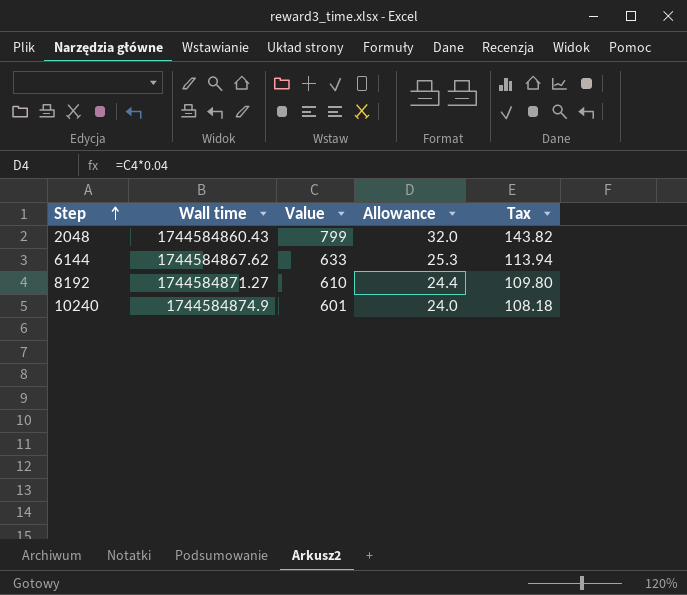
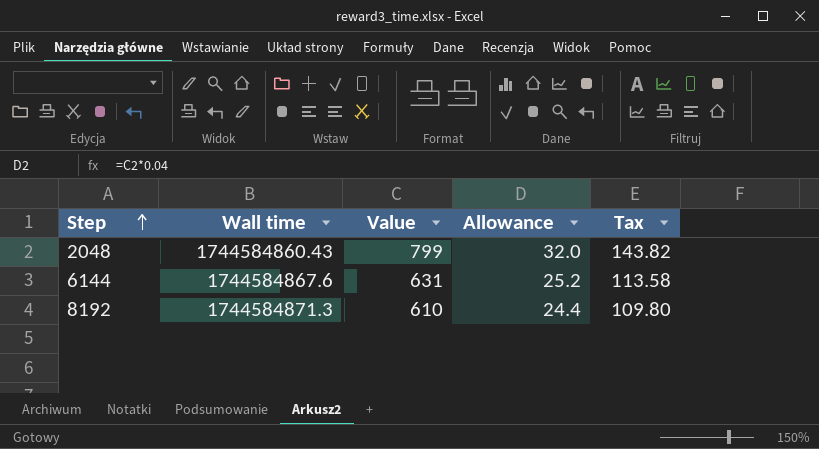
row 10240: 1744584874.9 | 601 | 24.0 | 108.18 -> none
6144 | Wall time: 1744584867.62 -> 1744584867.6
6144 | Value: 633 -> 631
6144 | Allowance: 25.3 -> 25.2
6144 | Tax: 113.94 -> 113.58
8192 | Wall time: 1744584871.27 -> 1744584871.3

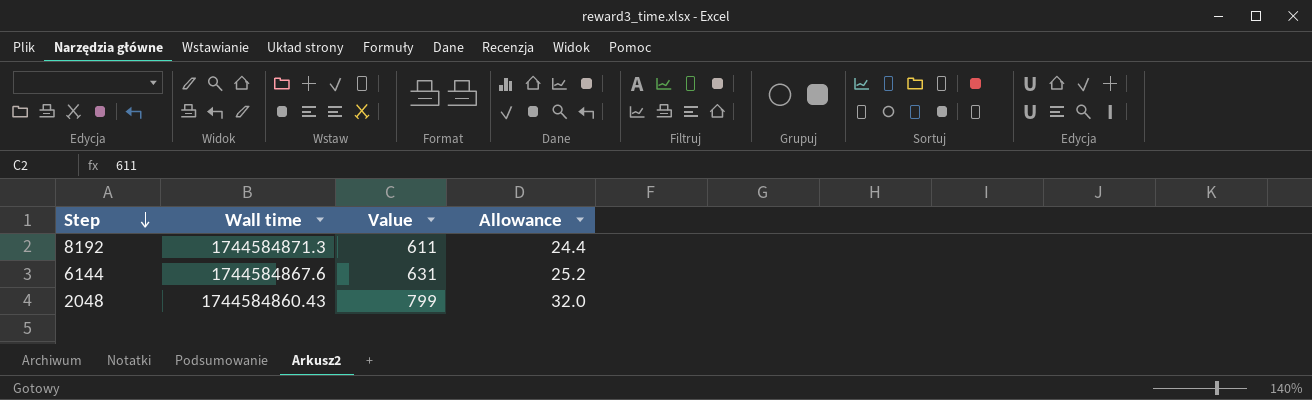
row order: Step ascending -> Step descending
column Tax | formula: [Value] * 0.18 -> none
8192 | Value: 610 -> 611

